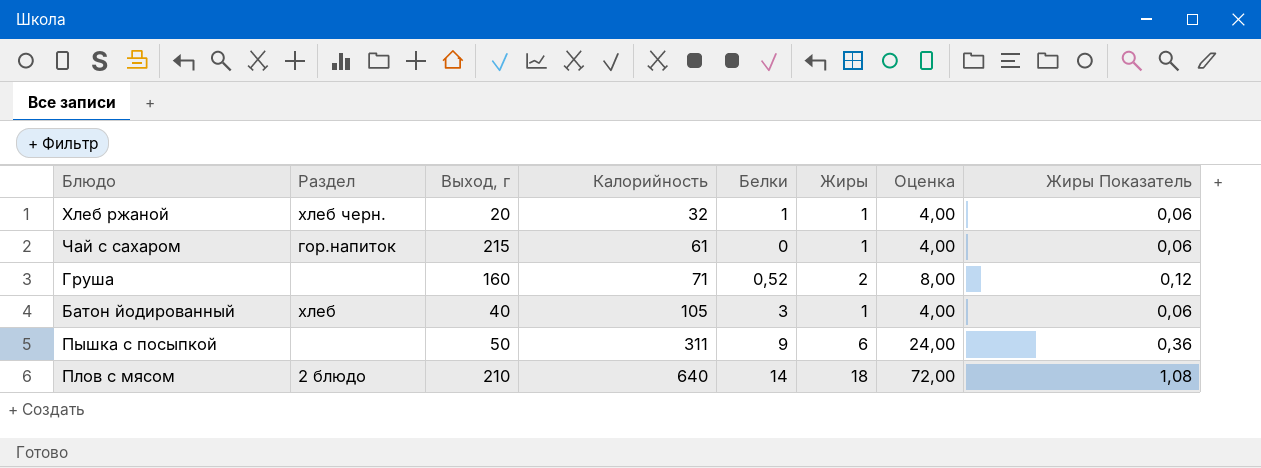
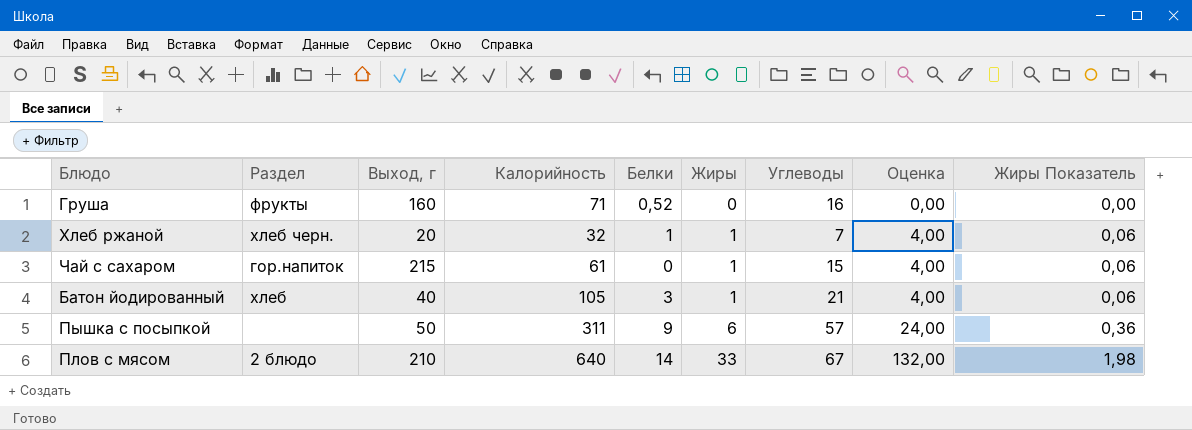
row order: Калорийность ascending -> Жиры ascending
column Углеводы | position: none -> 7
Груша | Раздел: none -> фрукты
Груша | Жиры: 2 -> 0
Груша | Оценка: 8,00 -> 0,00
Груша | Жиры Показатель: 0,12 -> 0,00
Плов с мясом | Жиры: 18 -> 33
Плов с мясом | Оценка: 72,00 -> 132,00
Плов с мясом | Жиры Показатель: 1,08 -> 1,98

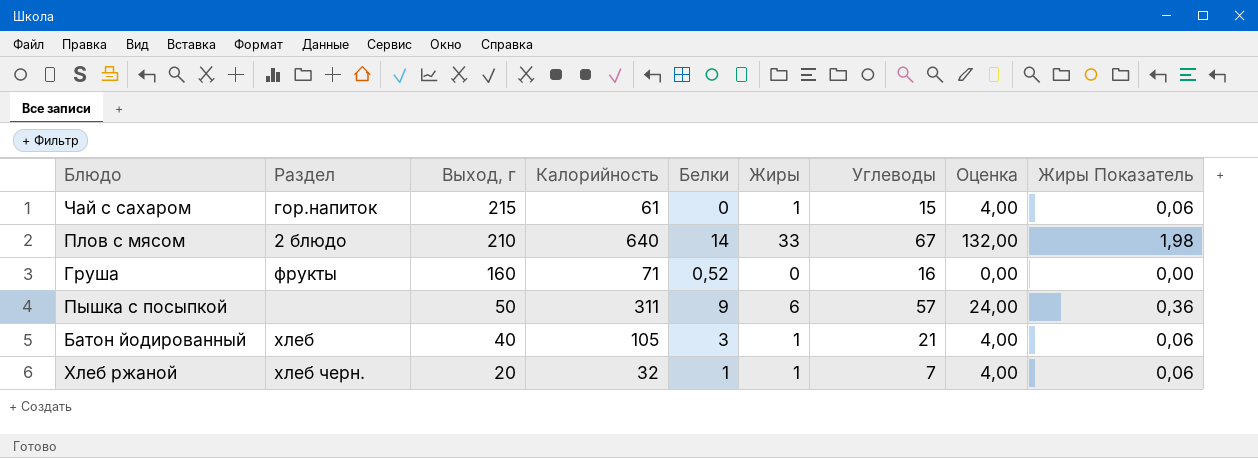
row order: Жиры ascending -> Выход, г descending

